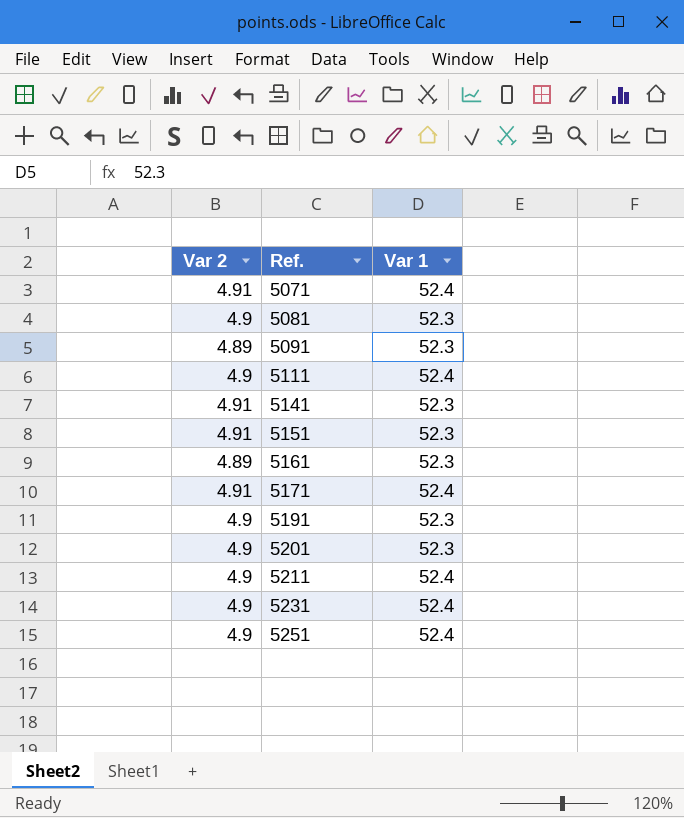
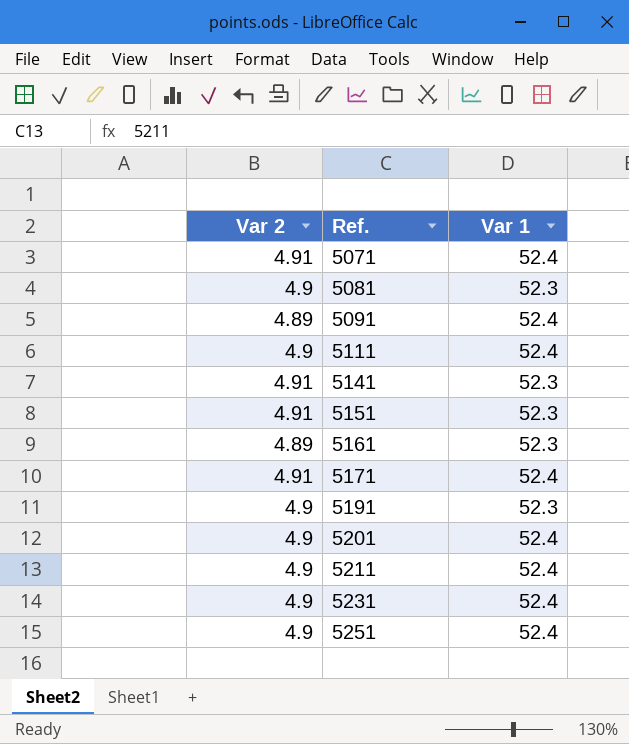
5091 | Var 1: 52.3 -> 52.4
5201 | Var 1: 52.3 -> 52.4

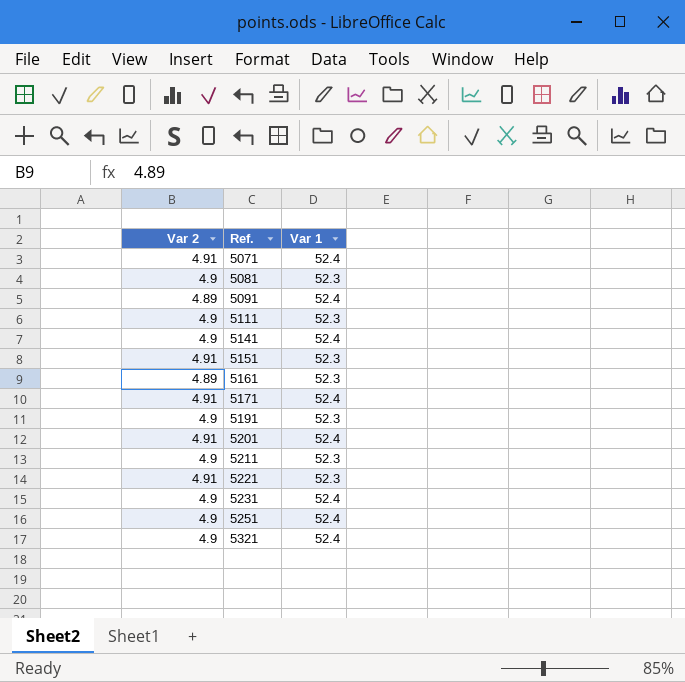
5111 | Var 1: 52.4 -> 52.3
5141 | Var 2: 4.91 -> 4.9
5141 | Var 1: 52.3 -> 52.4
5201 | Var 2: 4.9 -> 4.91
5211 | Var 1: 52.4 -> 52.3
row 5221: none -> 4.91 | 52.3
row 5321: none -> 4.9 | 52.4

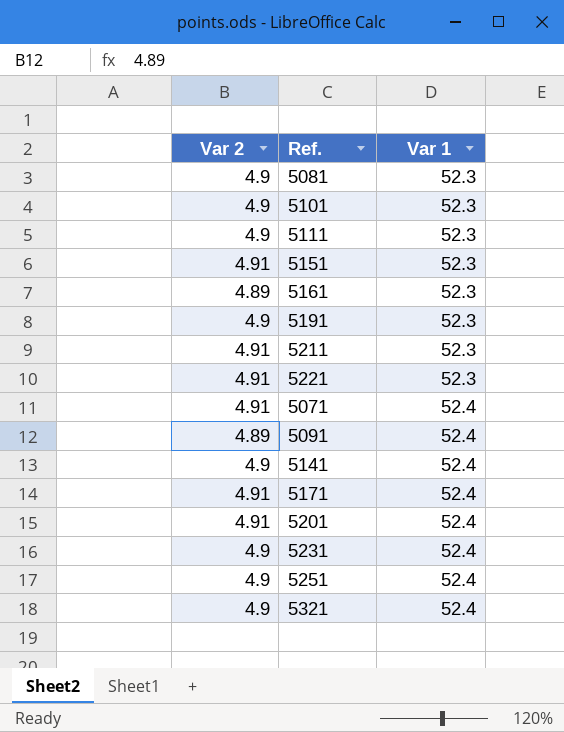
row order: Ref. ascending -> Var 1 ascending
row 5101: none -> 4.9 | 52.3
5211 | Var 2: 4.9 -> 4.91

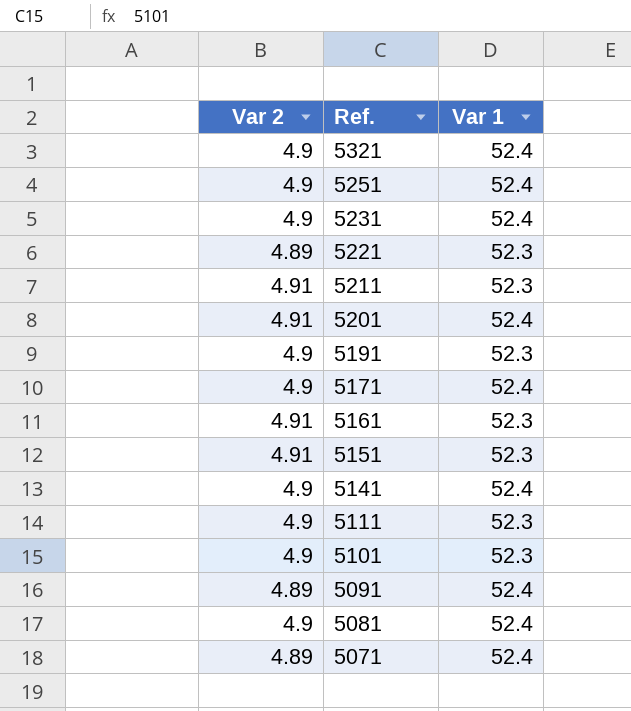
row order: Var 1 ascending -> Ref. descending
5221 | Var 2: 4.91 -> 4.89
5171 | Var 2: 4.91 -> 4.9
5161 | Var 2: 4.89 -> 4.91
5081 | Var 1: 52.3 -> 52.4
5071 | Var 2: 4.91 -> 4.89

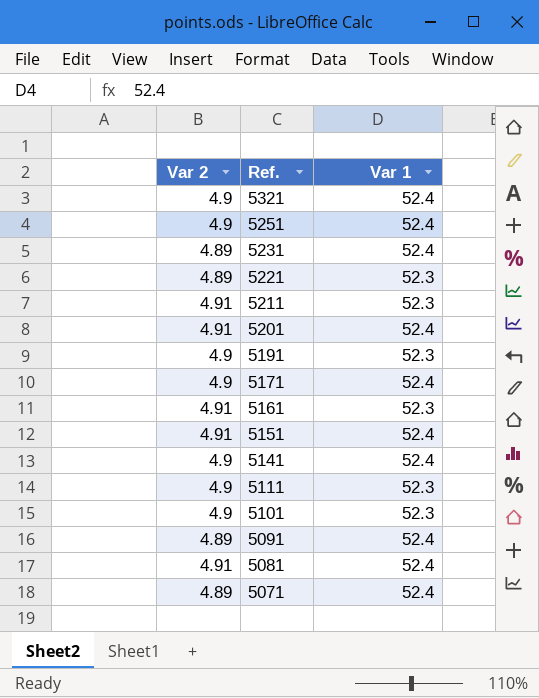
5231 | Var 2: 4.9 -> 4.89
5151 | Var 1: 52.3 -> 52.4
5081 | Var 2: 4.9 -> 4.91

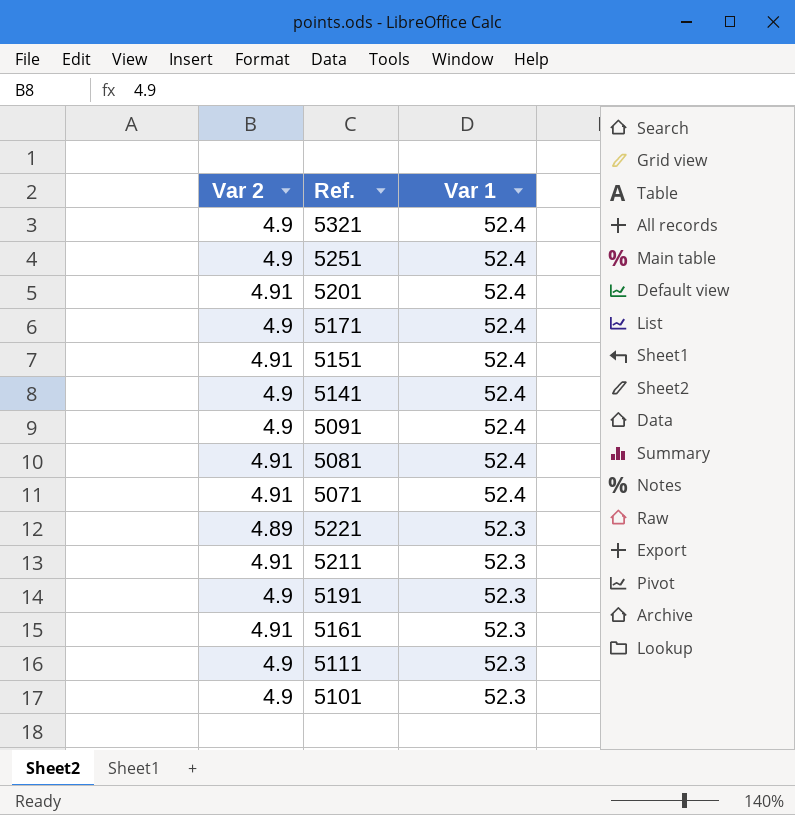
row order: Ref. descending -> Var 1 descending
row 5231: 4.89 | 52.4 -> none
5091 | Var 2: 4.89 -> 4.9
5071 | Var 2: 4.89 -> 4.91

